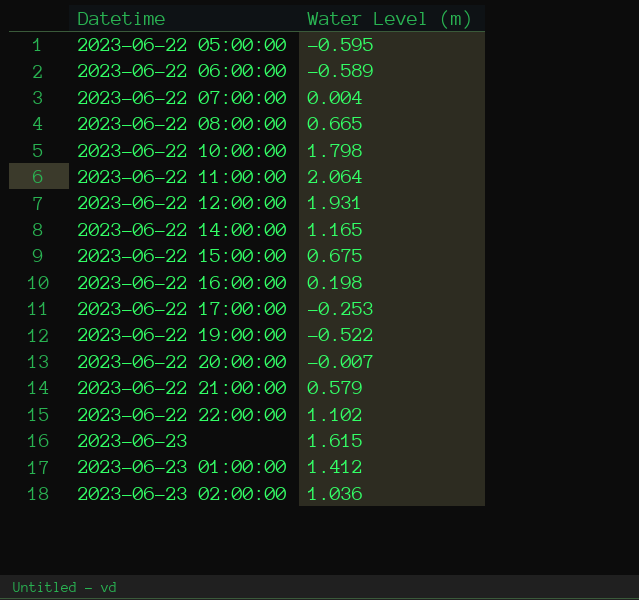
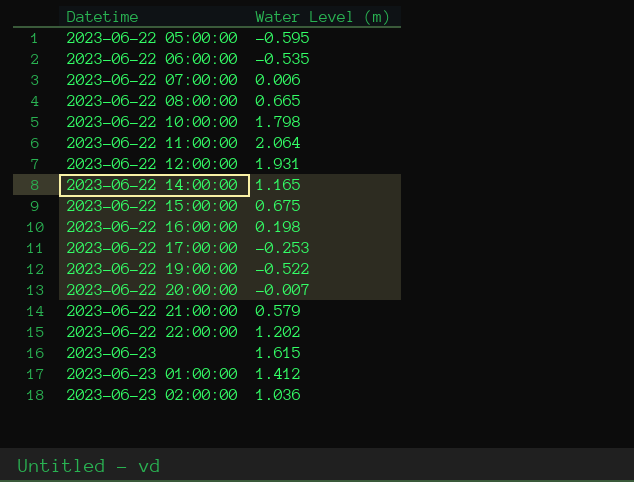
2023-06-22 06:00:00 | Water Level (m): -0.589 -> -0.535
2023-06-22 07:00:00 | Water Level (m): 0.004 -> 0.006
2023-06-22 22:00:00 | Water Level (m): 1.102 -> 1.202

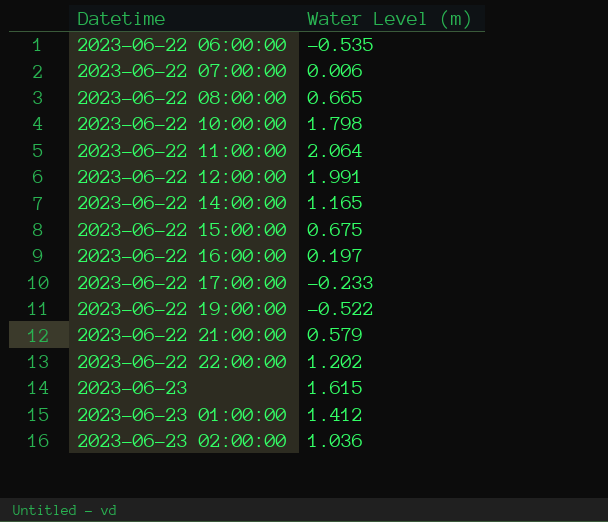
row 2023-06-22 05:00:00: -0.595 -> none
row 2023-06-22 20:00:00: -0.007 -> none
2023-06-22 12:00:00 | Water Level (m): 1.931 -> 1.991
2023-06-22 16:00:00 | Water Level (m): 0.198 -> 0.197
2023-06-22 17:00:00 | Water Level (m): -0.253 -> -0.233

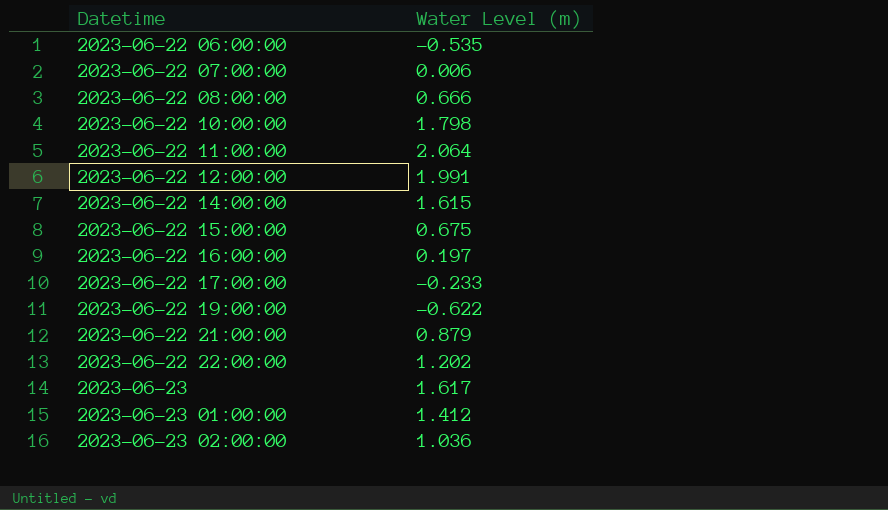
2023-06-22 08:00:00 | Water Level (m): 0.665 -> 0.666
2023-06-22 14:00:00 | Water Level (m): 1.165 -> 1.615
2023-06-22 19:00:00 | Water Level (m): -0.522 -> -0.622
2023-06-22 21:00:00 | Water Level (m): 0.579 -> 0.879
2023-06-23 | Water Level (m): 1.615 -> 1.617

